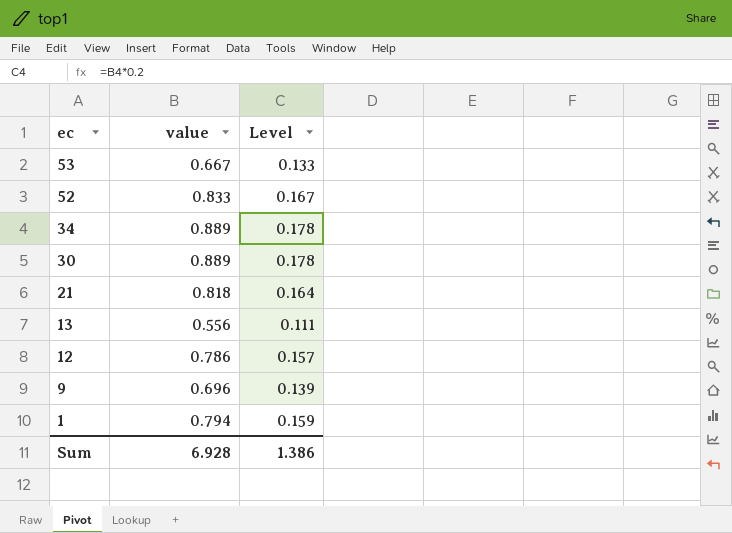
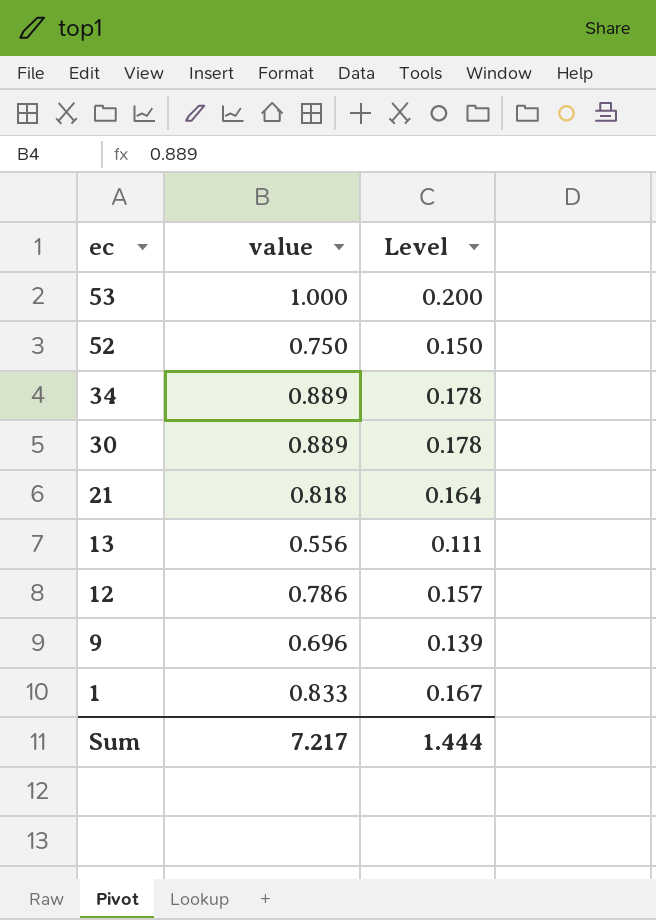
53 | value: 0.667 -> 1.000
53 | Level: 0.133 -> 0.200
52 | value: 0.833 -> 0.750
52 | Level: 0.167 -> 0.150
1 | value: 0.794 -> 0.833
1 | Level: 0.159 -> 0.167
Sum | value: 6.928 -> 7.217
Sum | Level: 1.386 -> 1.444

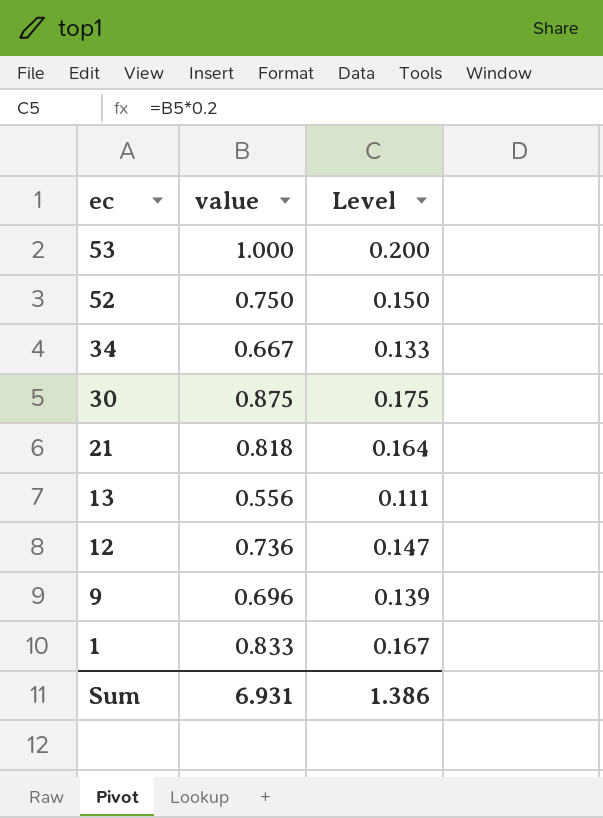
34 | value: 0.889 -> 0.667
34 | Level: 0.178 -> 0.133
30 | value: 0.889 -> 0.875
30 | Level: 0.178 -> 0.175
12 | value: 0.786 -> 0.736
12 | Level: 0.157 -> 0.147
Sum | value: 7.217 -> 6.931
Sum | Level: 1.444 -> 1.386

